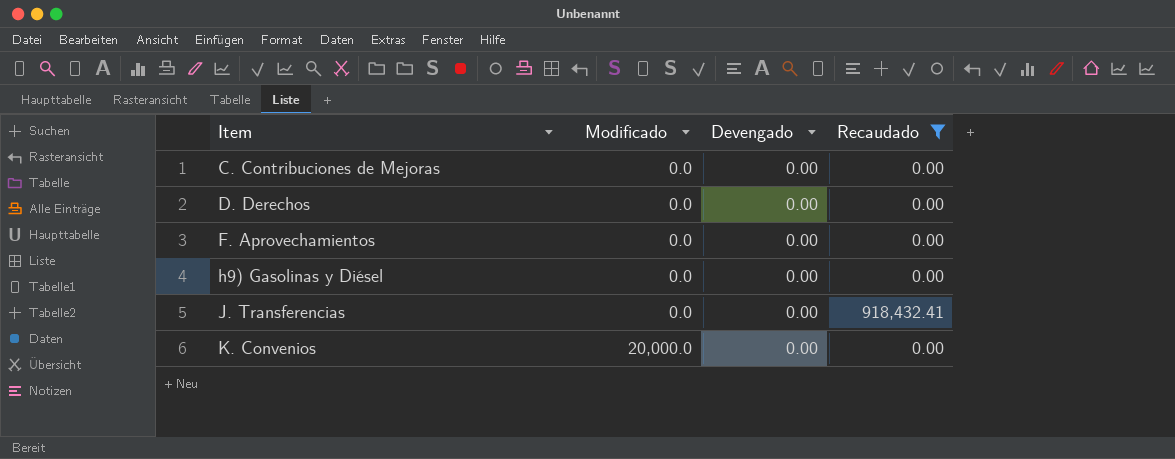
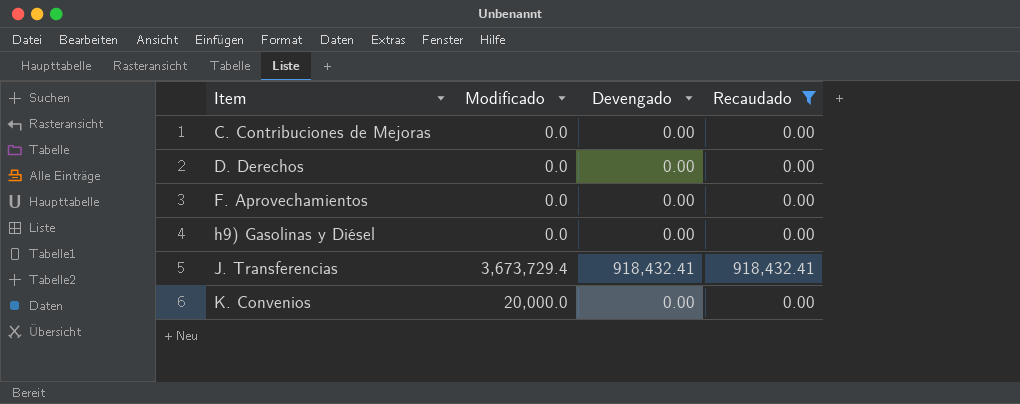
J. Transferencias | Modificado: 0.0 -> 3,673,729.4
J. Transferencias | Devengado: 0.00 -> 918,432.41

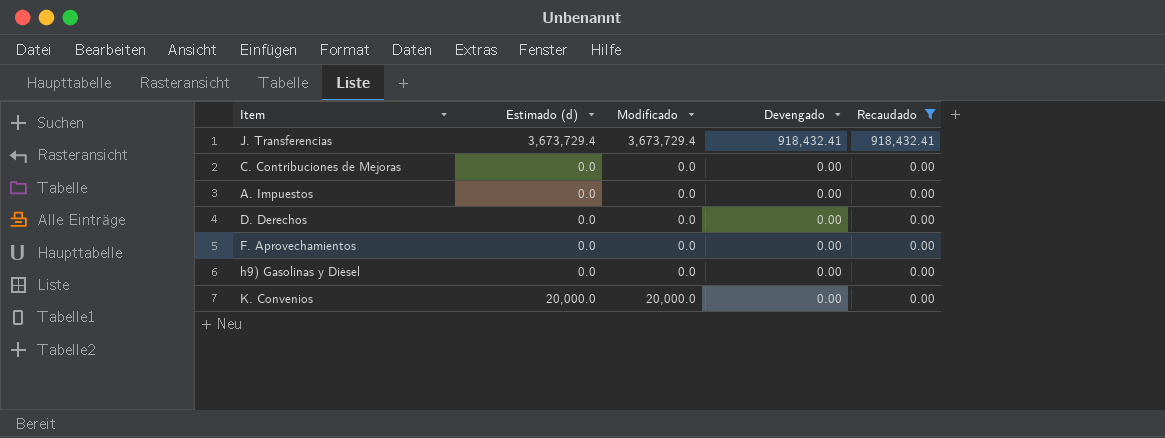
row order: Item ascending -> Devengado descending
column Estimado (d) | position: none -> 2
row A. Impuestos: none -> 0.0 | 0.0 | 0.00 | 0.00

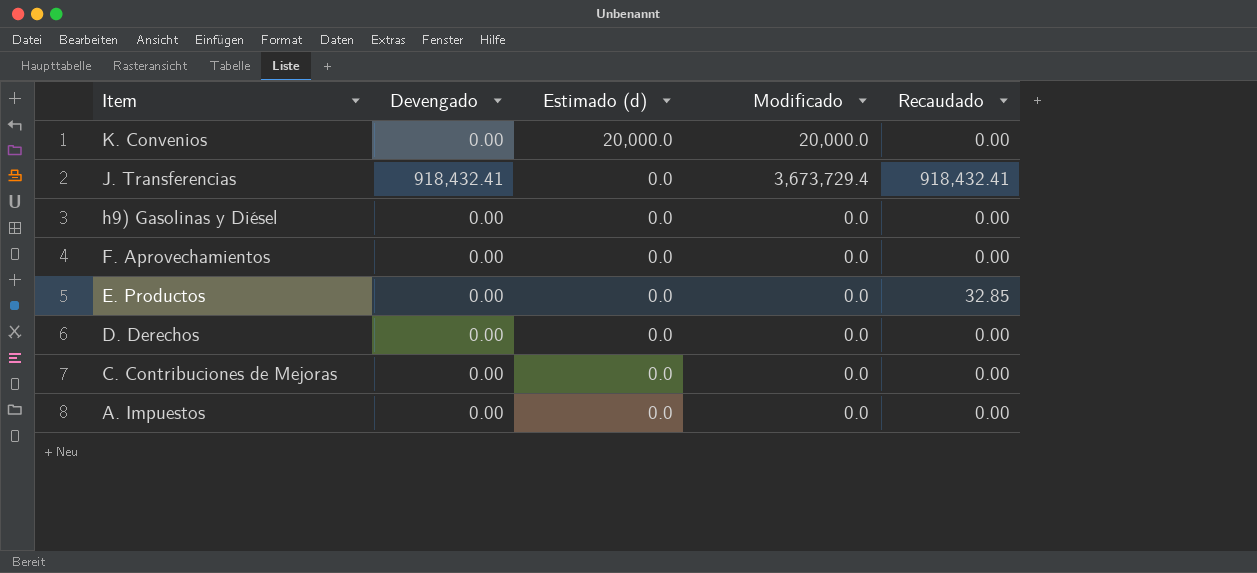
filter: Recaudado != 32.85 -> none
row order: Devengado descending -> Item descending
column Devengado | position: 4 -> 2
J. Transferencias | Estimado (d): 3,673,729.4 -> 0.0

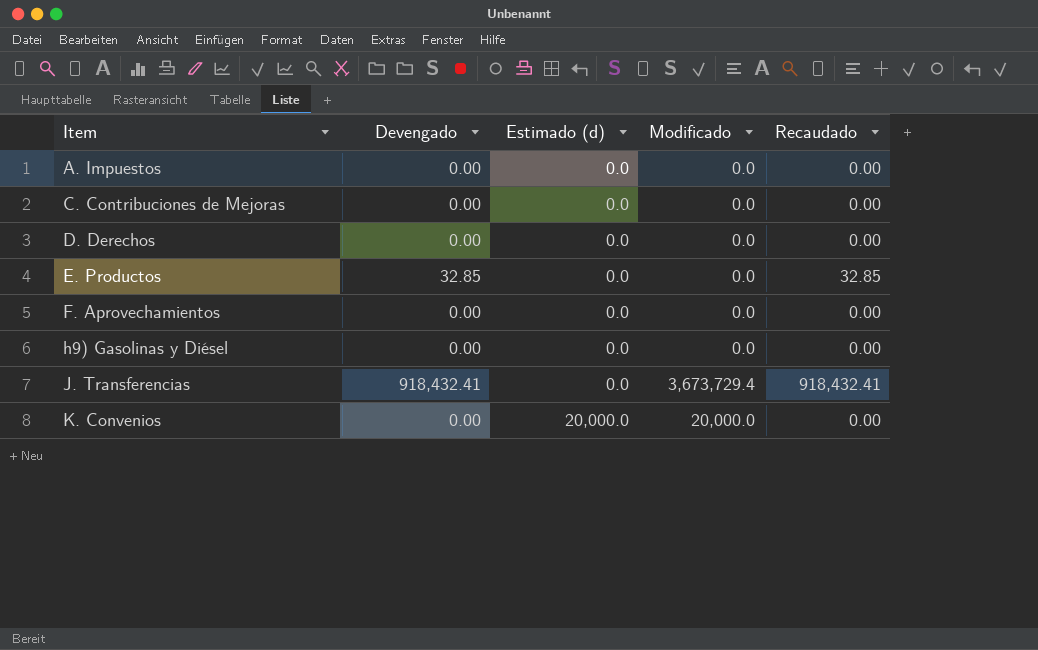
row order: Item descending -> Item ascending
E. Productos | Devengado: 0.00 -> 32.85

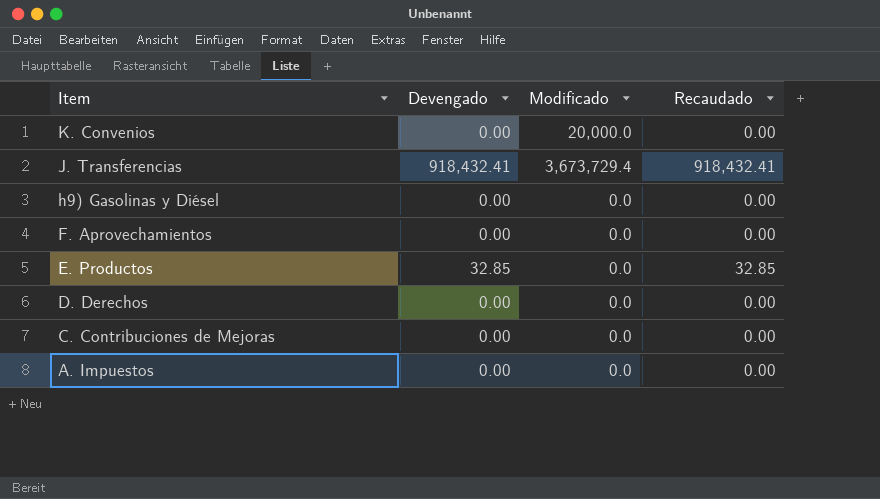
row order: Item ascending -> Item descending
column Estimado (d) | position: 3 -> none

